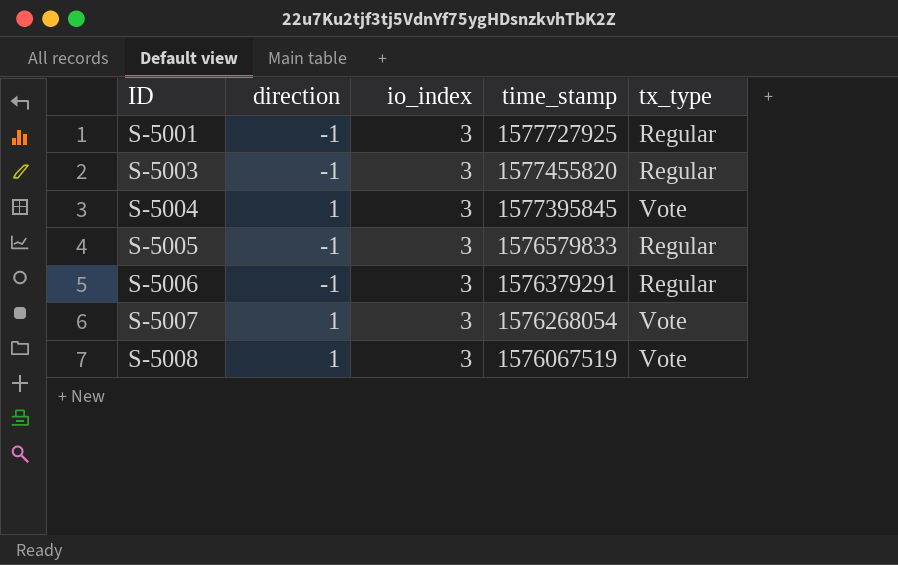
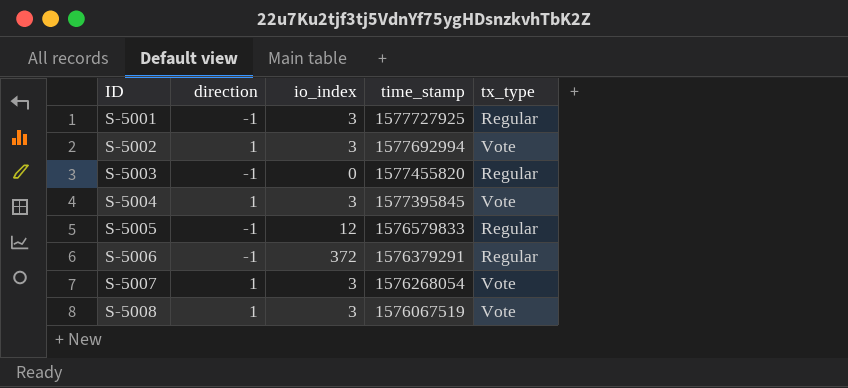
row S-5002: none -> 1 | 3 | 1577692994 | Vote
S-5003 | io_index: 3 -> 0
S-5005 | io_index: 3 -> 12
S-5006 | io_index: 3 -> 372

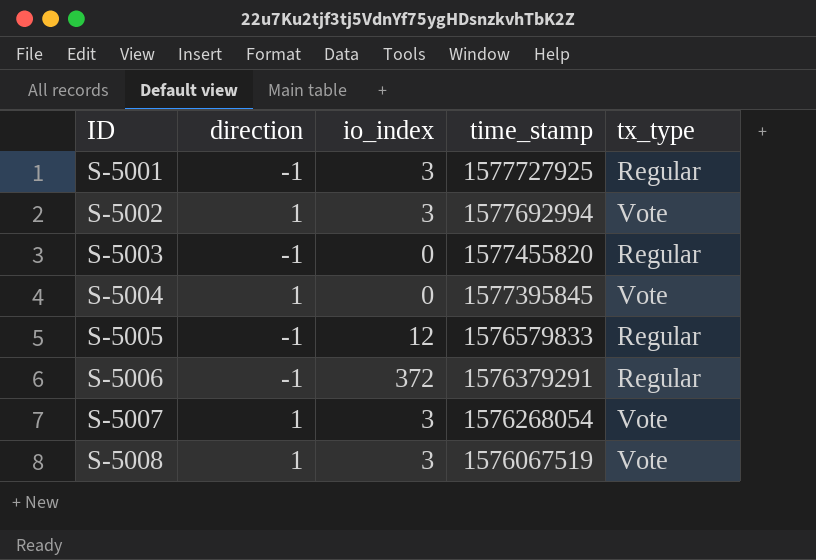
S-5004 | io_index: 3 -> 0

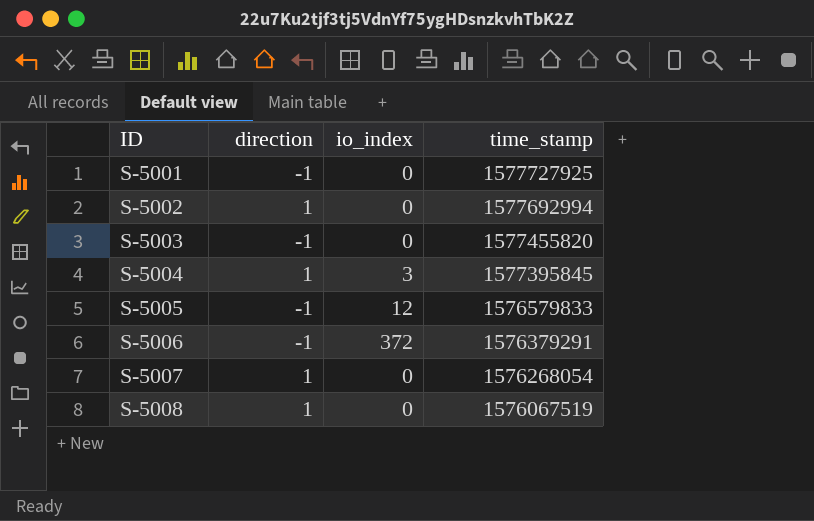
column tx_type | position: 5 -> none
S-5001 | io_index: 3 -> 0
S-5002 | io_index: 3 -> 0
S-5004 | io_index: 0 -> 3
S-5007 | io_index: 3 -> 0
S-5008 | io_index: 3 -> 0

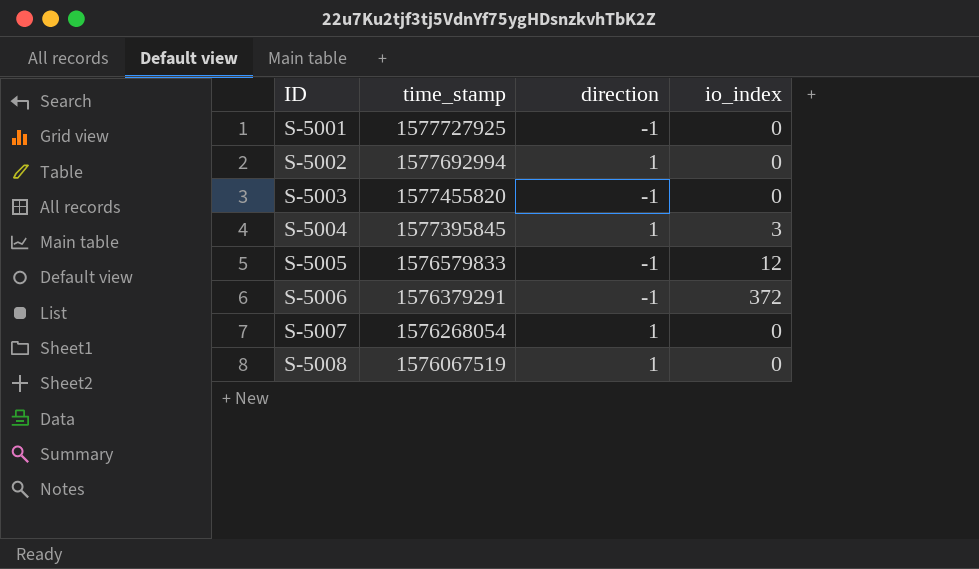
column time_stamp | position: 4 -> 2

